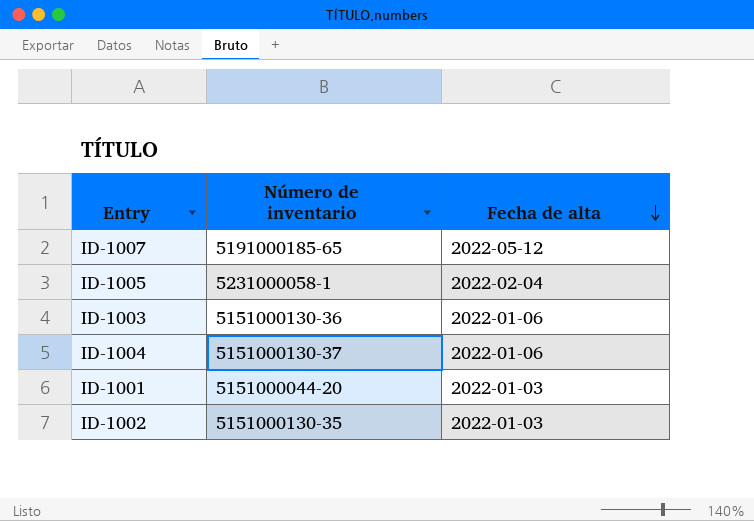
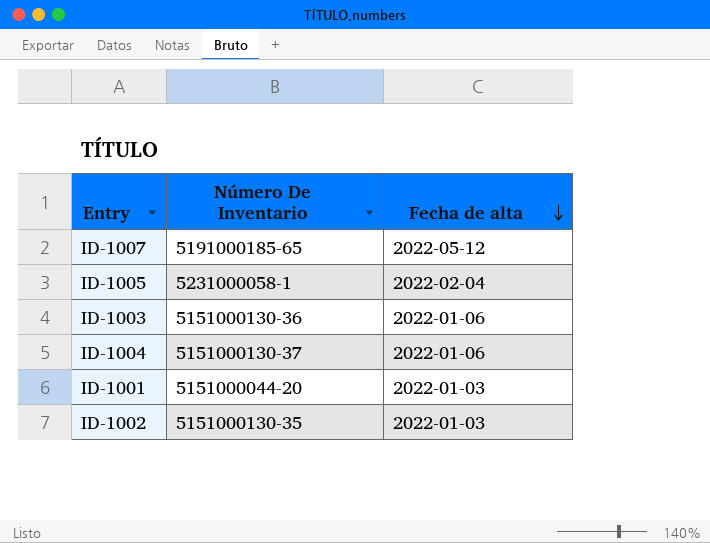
column name: Número de inventario -> Número De Inventario

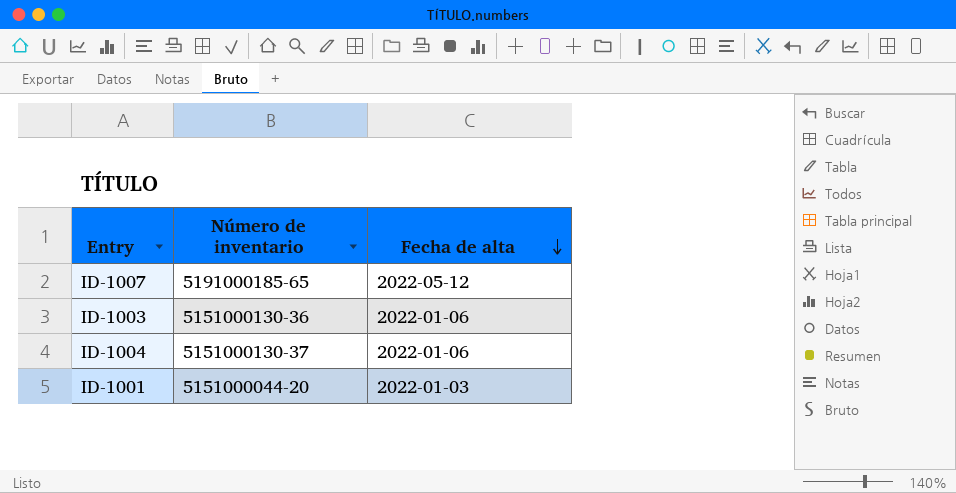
column name: Número De Inventario -> Número de inventario
row ID-1005: 5231000058-1 | 2022-02-04 -> none
row ID-1002: 5151000130-35 | 2022-01-03 -> none

